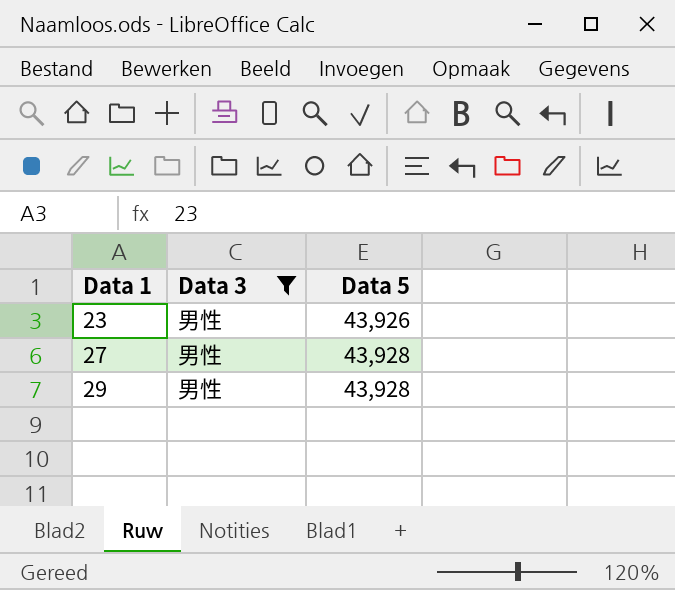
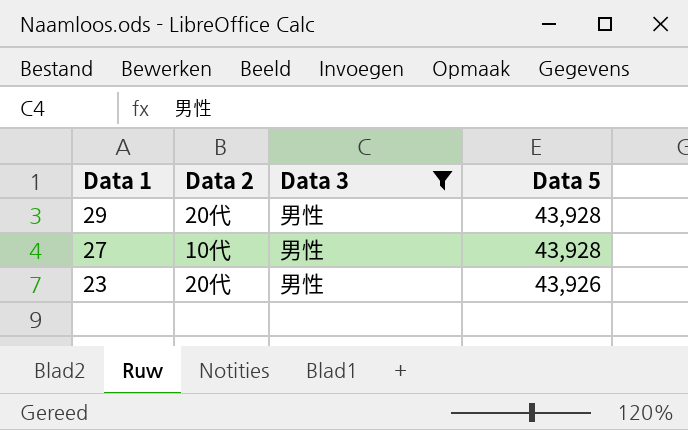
row order: Data 1 ascending -> Data 1 descending
column Data 2 | position: none -> 2

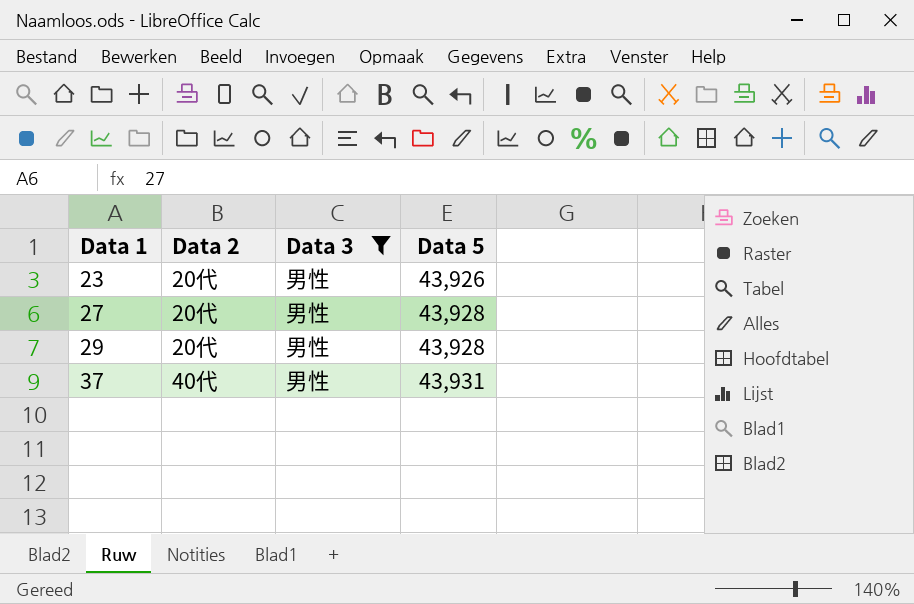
row order: Data 1 descending -> Data 1 ascending
27 | Data 2: 10代 -> 20代
row 37: none -> 40代 | 男性 | 43,931

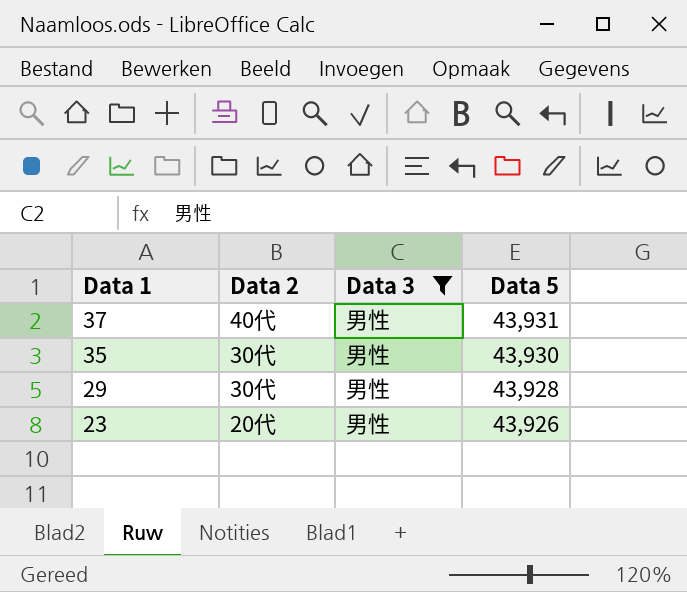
row order: Data 1 ascending -> Data 1 descending
row 27: 20代 | 男性 | 43,928 -> none
row 35: none -> 30代 | 男性 | 43,930
29 | Data 2: 20代 -> 30代

